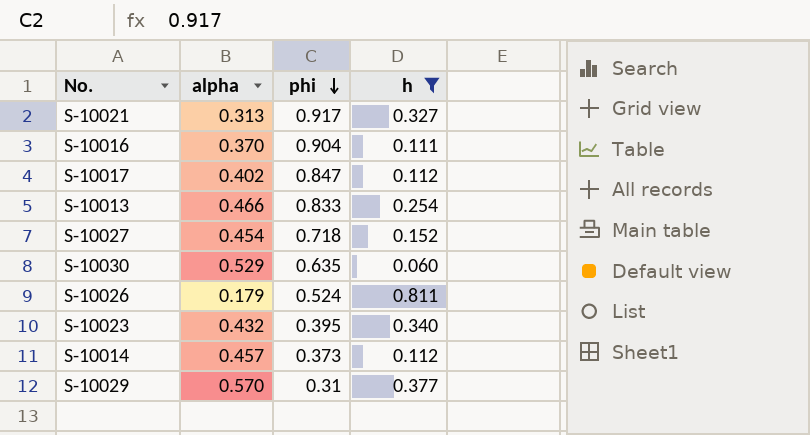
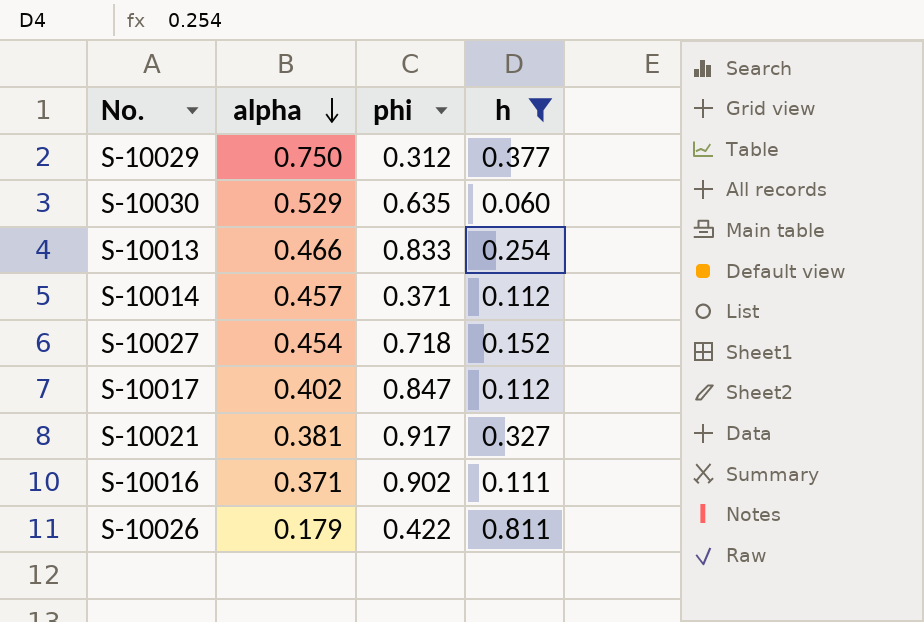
row order: phi descending -> alpha descending
row S-10023: 0.432 | 0.395 | 0.340 -> none
S-10029 | alpha: 0.570 -> 0.750
S-10029 | phi: 0.31 -> 0.312
S-10014 | phi: 0.373 -> 0.371
S-10021 | alpha: 0.313 -> 0.381
S-10016 | alpha: 0.370 -> 0.371
S-10016 | phi: 0.904 -> 0.902
S-10026 | phi: 0.524 -> 0.422

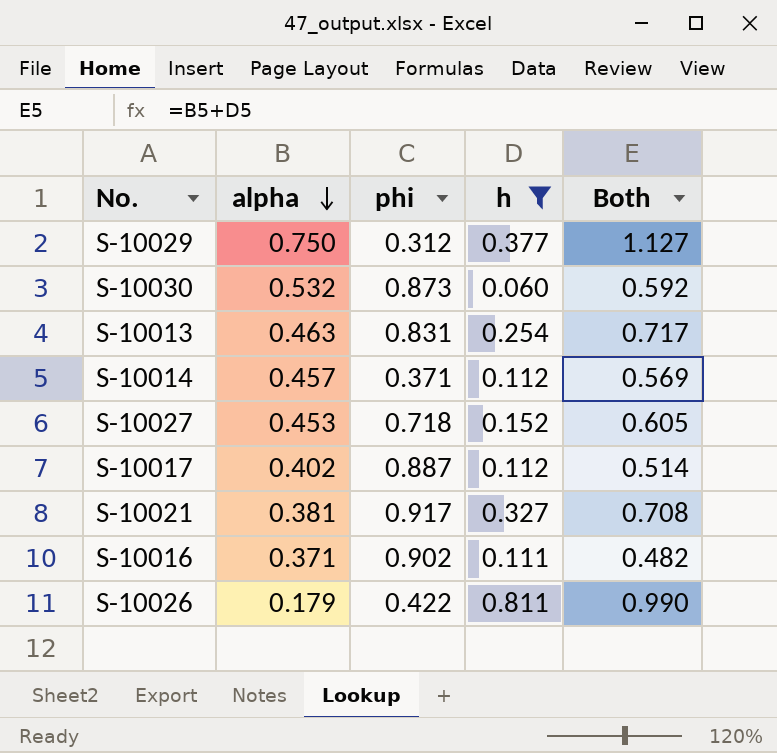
column Both | formula: none -> [alpha] + [h]
S-10030 | alpha: 0.529 -> 0.532
S-10030 | phi: 0.635 -> 0.873
S-10013 | alpha: 0.466 -> 0.463
S-10013 | phi: 0.833 -> 0.831
S-10027 | alpha: 0.454 -> 0.453
S-10017 | phi: 0.847 -> 0.887

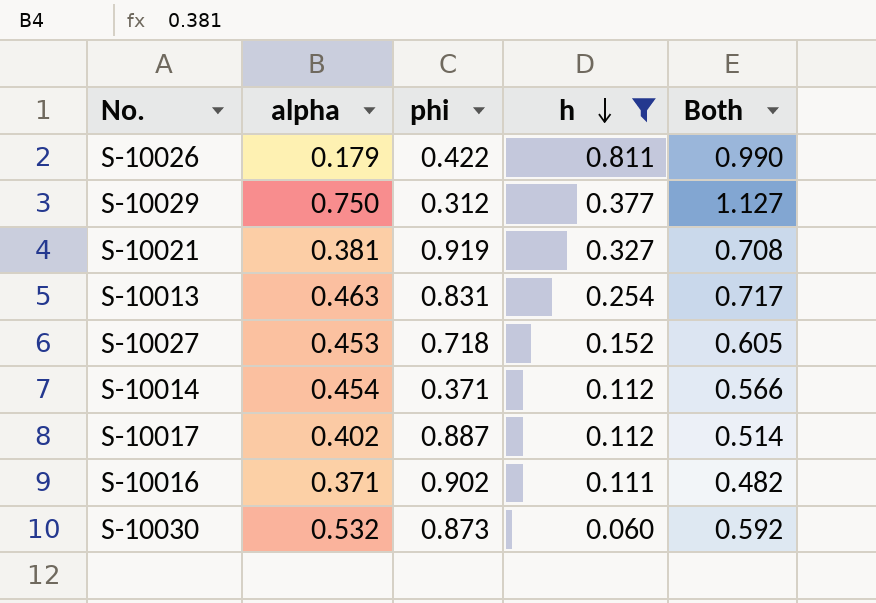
row order: alpha descending -> h descending
S-10021 | phi: 0.917 -> 0.919
S-10014 | alpha: 0.457 -> 0.454
S-10014 | Both: 0.569 -> 0.566

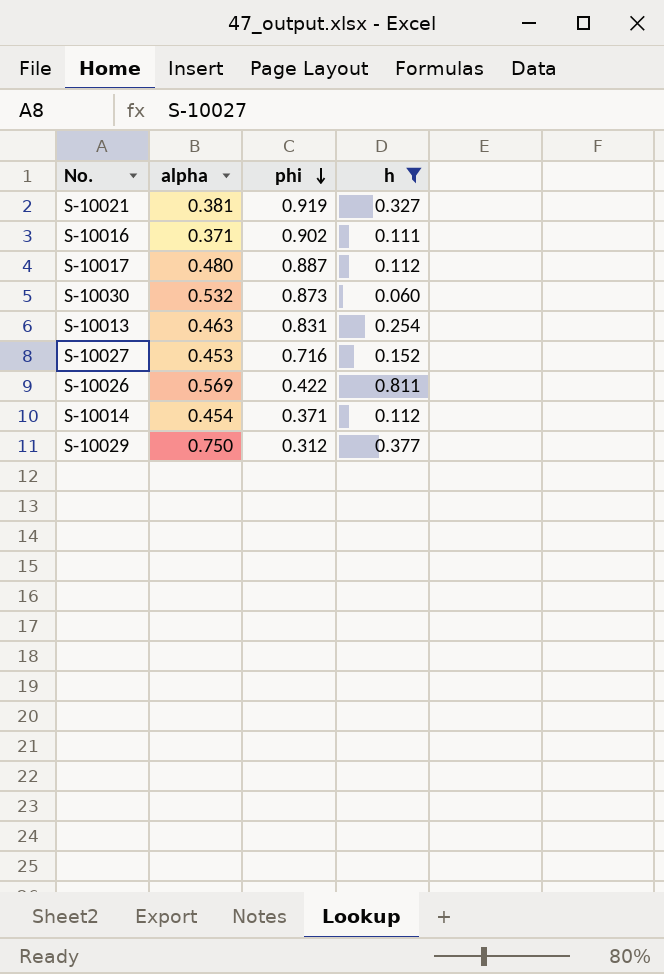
row order: h descending -> phi descending
column Both | formula: [alpha] + [h] -> none
S-10017 | alpha: 0.402 -> 0.480
S-10027 | phi: 0.718 -> 0.716
S-10026 | alpha: 0.179 -> 0.569

